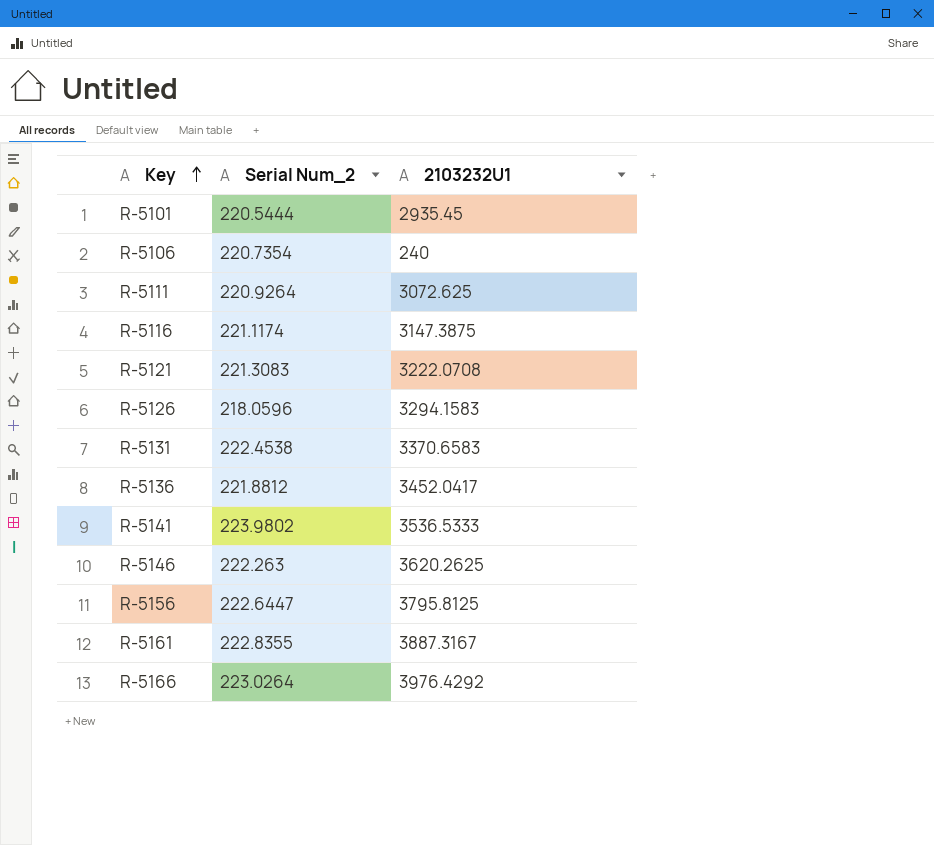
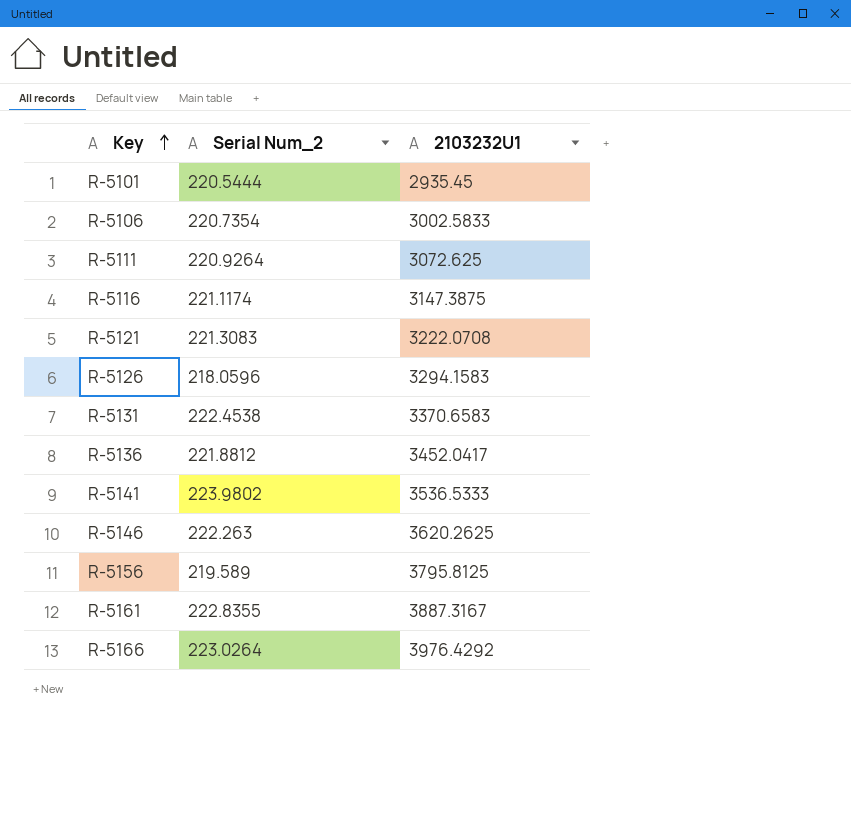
R-5106 | 2103232U1: 240 -> 3002.5833
R-5156 | Serial Num_2: 222.6447 -> 219.589

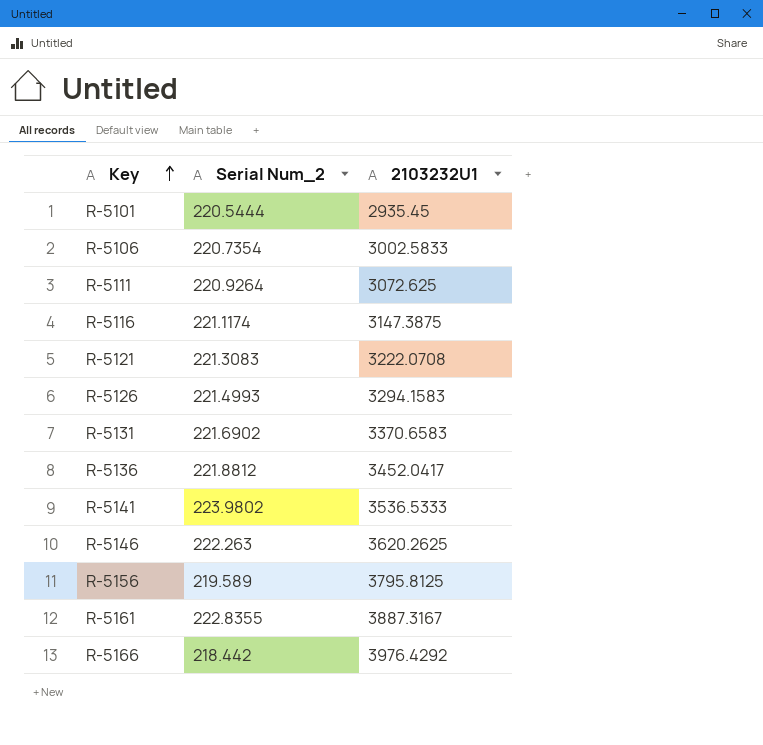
R-5126 | Serial Num_2: 218.0596 -> 221.4993
R-5131 | Serial Num_2: 222.4538 -> 221.6902
R-5166 | Serial Num_2: 223.0264 -> 218.442

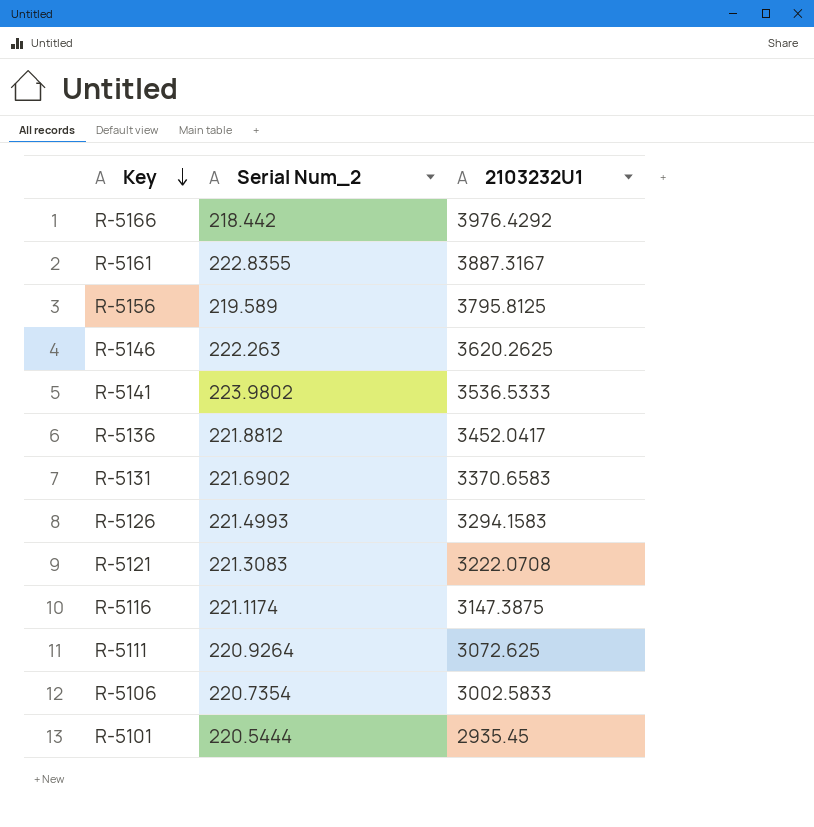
row order: Key ascending -> Key descending

